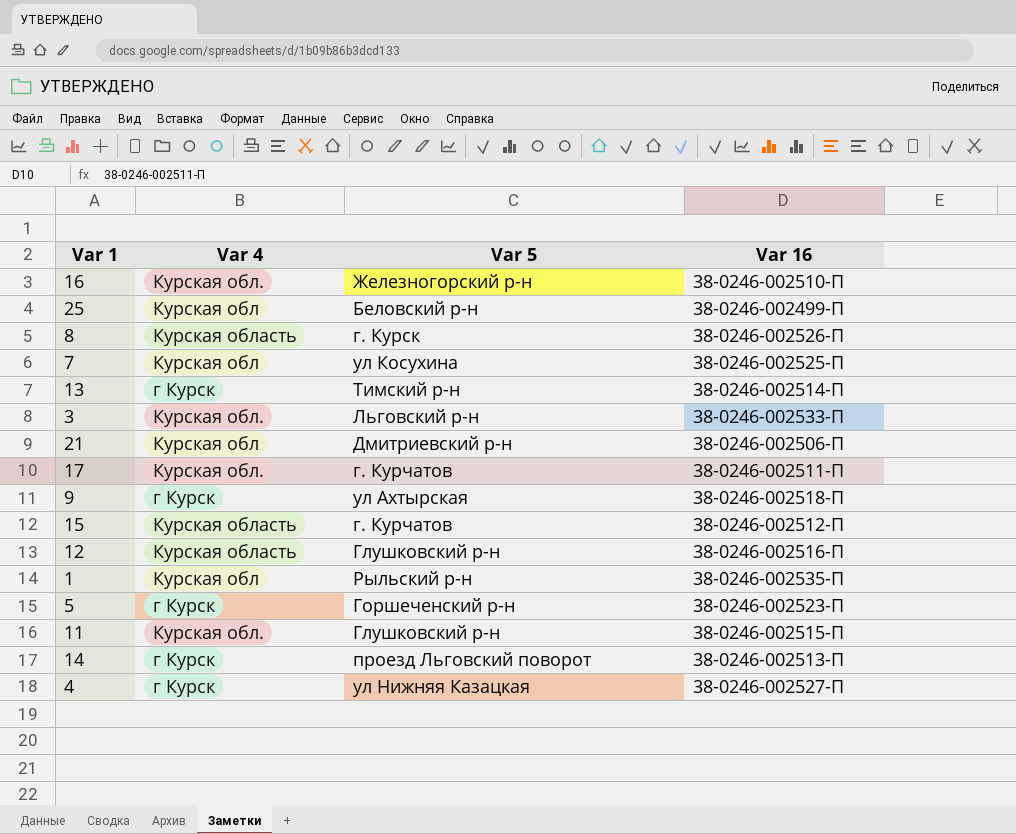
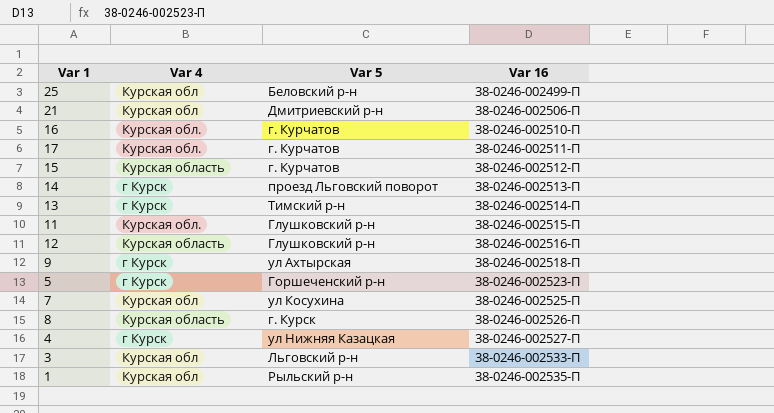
row order: none -> Var 16 ascending
16 | Var 5: Железногорский р-н -> г. Курчатов
3 | Var 4: Курская обл. -> Курская обл

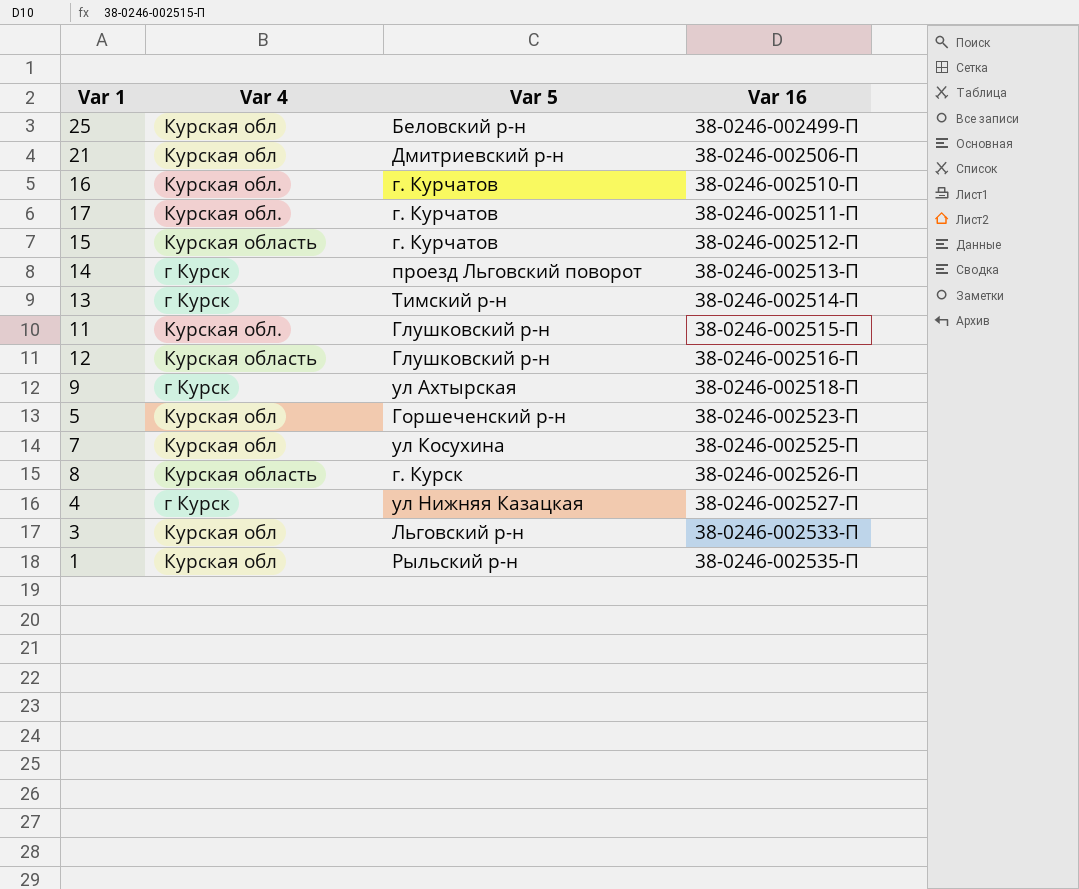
5 | Var 4: г Курск -> Курская обл

